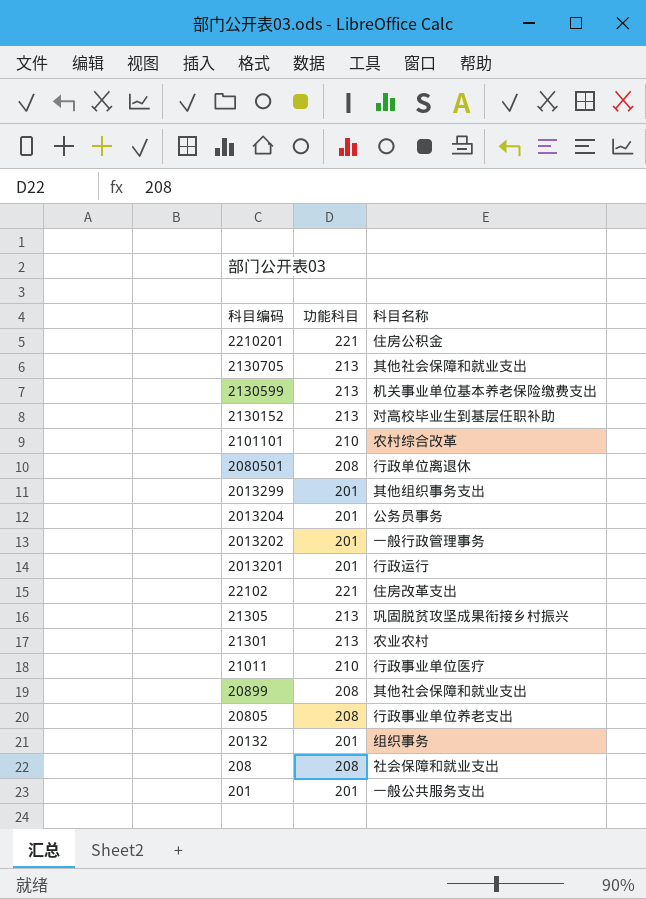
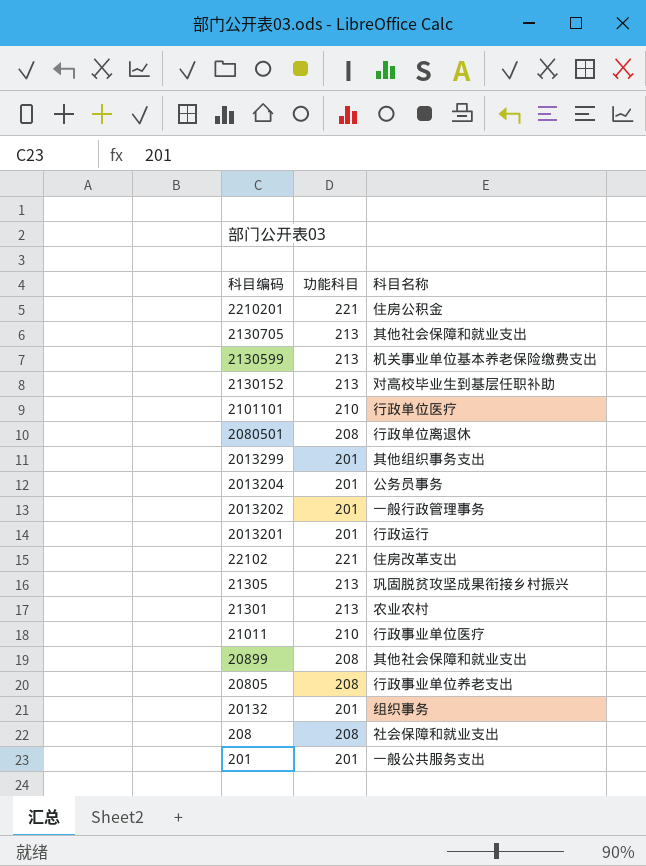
2101101 | 科目名称: 农村综合改革 -> 行政单位医疗

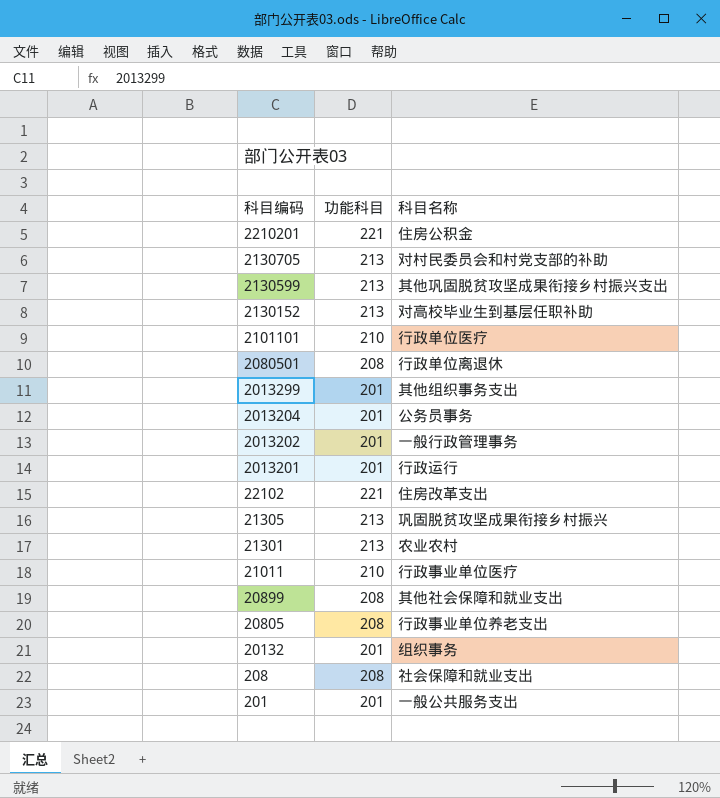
2130705 | 科目名称: 其他社会保障和就业支出 -> 对村民委员会和村党支部的补助
2130599 | 科目名称: 机关事业单位基本养老保险缴费支出 -> 其他巩固脱贫攻坚成果衔接乡村振兴支出

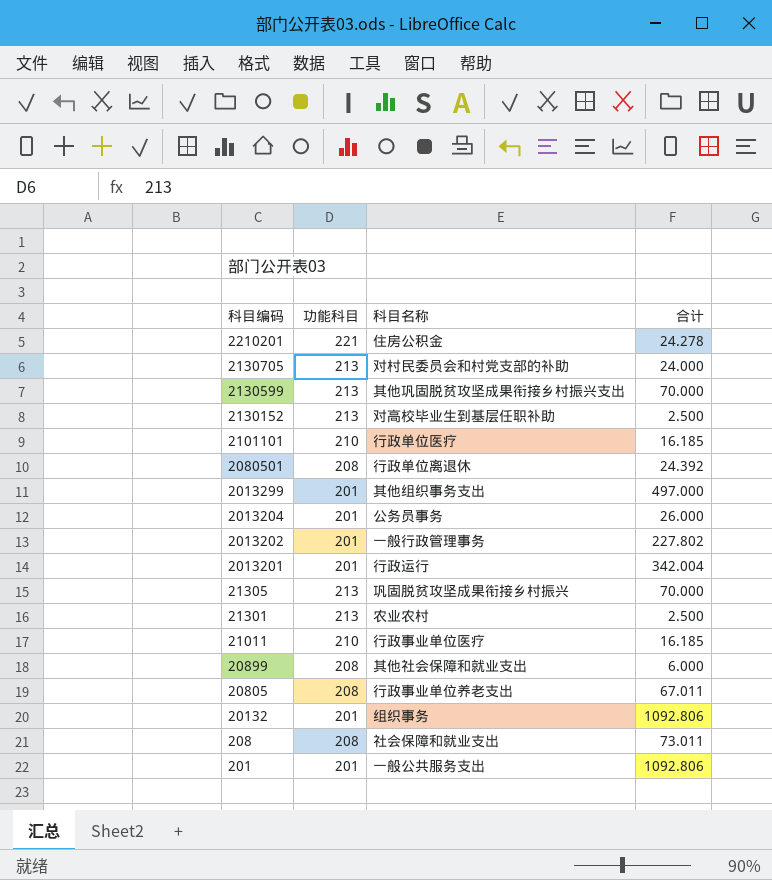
column 合计 | position: none -> 4
row 22102: 221 | 住房改革支出 -> none

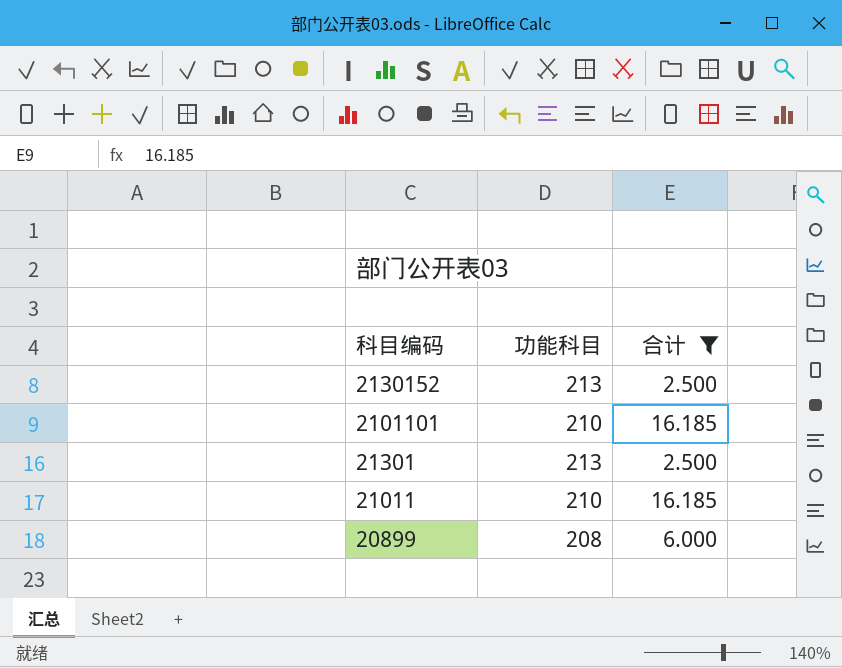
filter: none -> 合计 <= 16.185
column 科目名称 | position: 3 -> none

